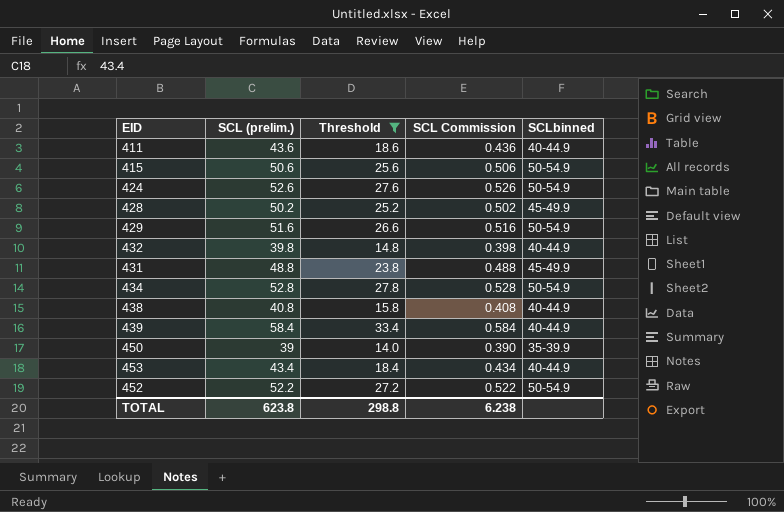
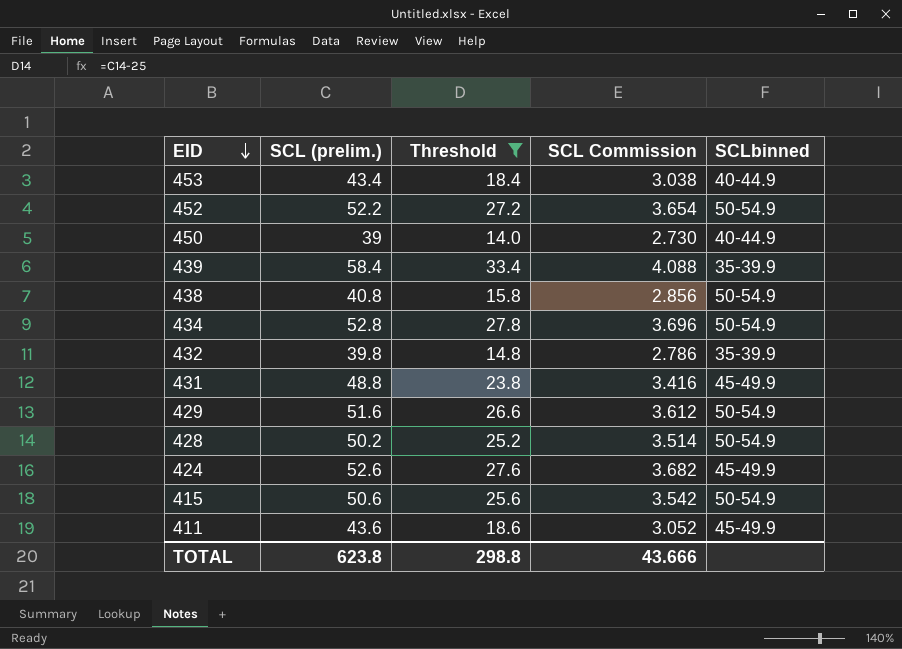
row order: none -> EID descending
column SCL Commission | formula: [SCL (prelim.)] * 0.01 -> [SCL (prelim.)] * 0.07
450 | SCLbinned: 35-39.9 -> 40-44.9
439 | SCLbinned: 40-44.9 -> 35-39.9
438 | SCLbinned: 40-44.9 -> 50-54.9
432 | SCLbinned: 40-44.9 -> 35-39.9
428 | SCLbinned: 45-49.9 -> 50-54.9
424 | SCLbinned: 50-54.9 -> 45-49.9
411 | SCLbinned: 40-44.9 -> 45-49.9
TOTAL | SCL Commission: 6.238 -> 43.666

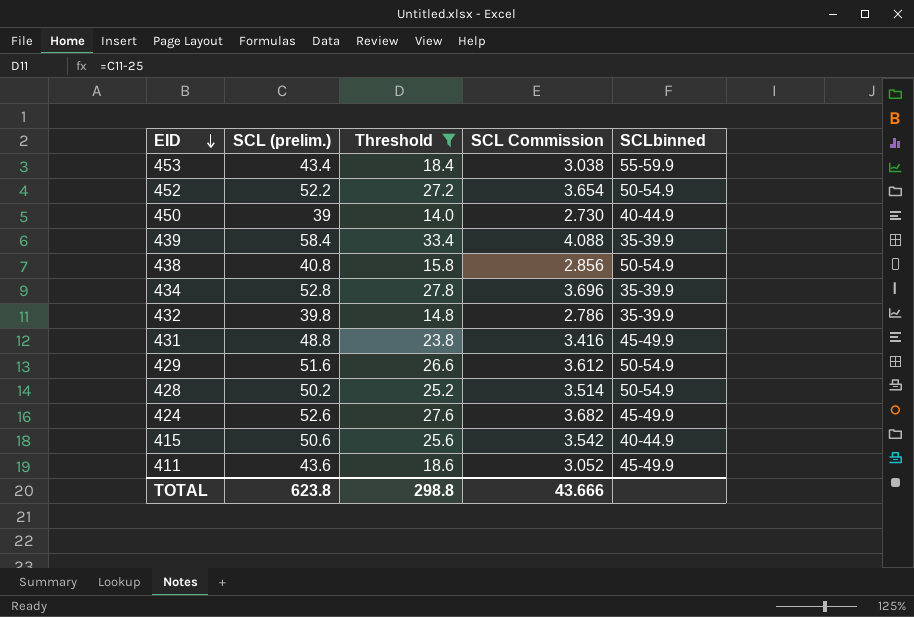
453 | SCLbinned: 40-44.9 -> 55-59.9
434 | SCLbinned: 50-54.9 -> 35-39.9
415 | SCLbinned: 50-54.9 -> 40-44.9

